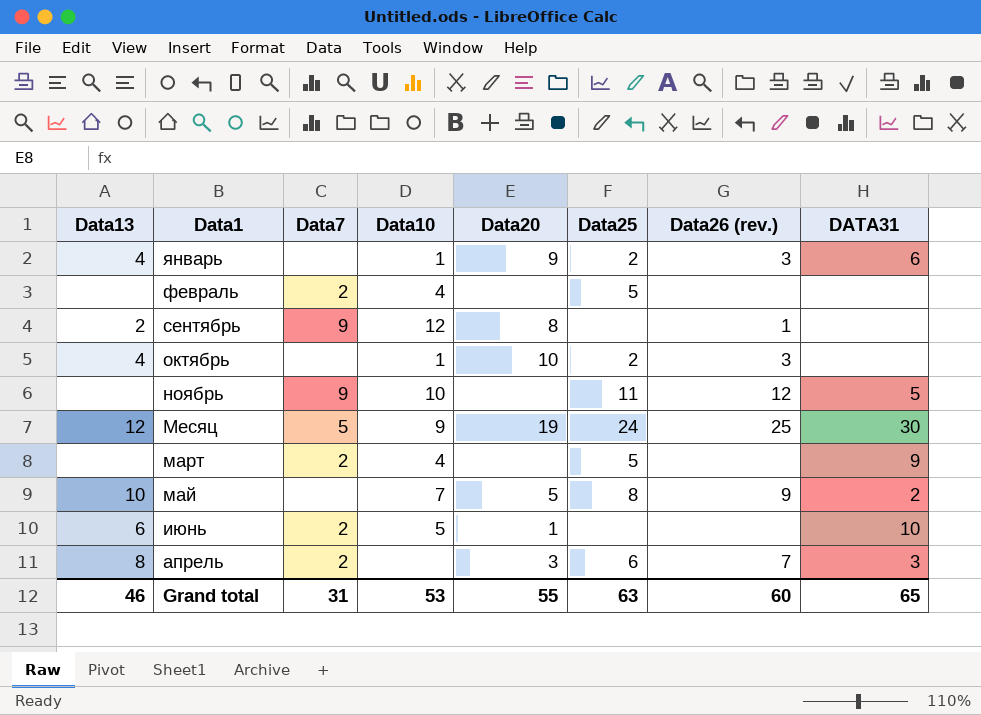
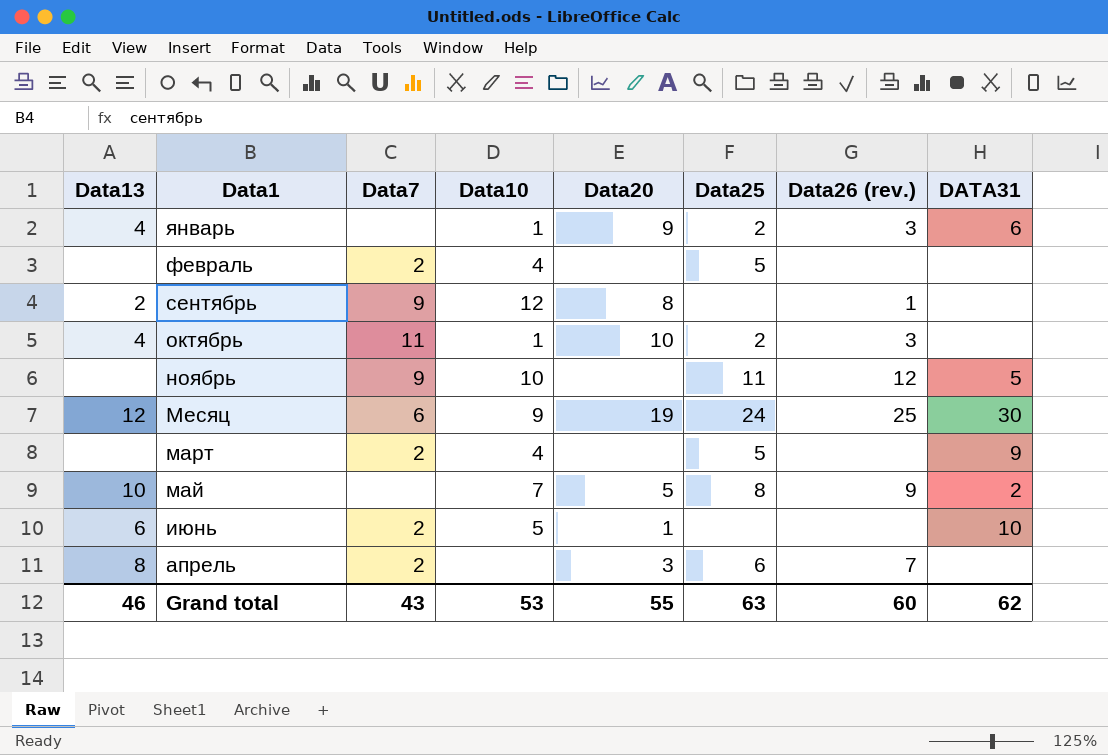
октябрь | Data7: none -> 11
Месяц | Data7: 5 -> 6
апрель | DATA31: 3 -> none
Grand total | Data7: 31 -> 43
Grand total | DATA31: 65 -> 62

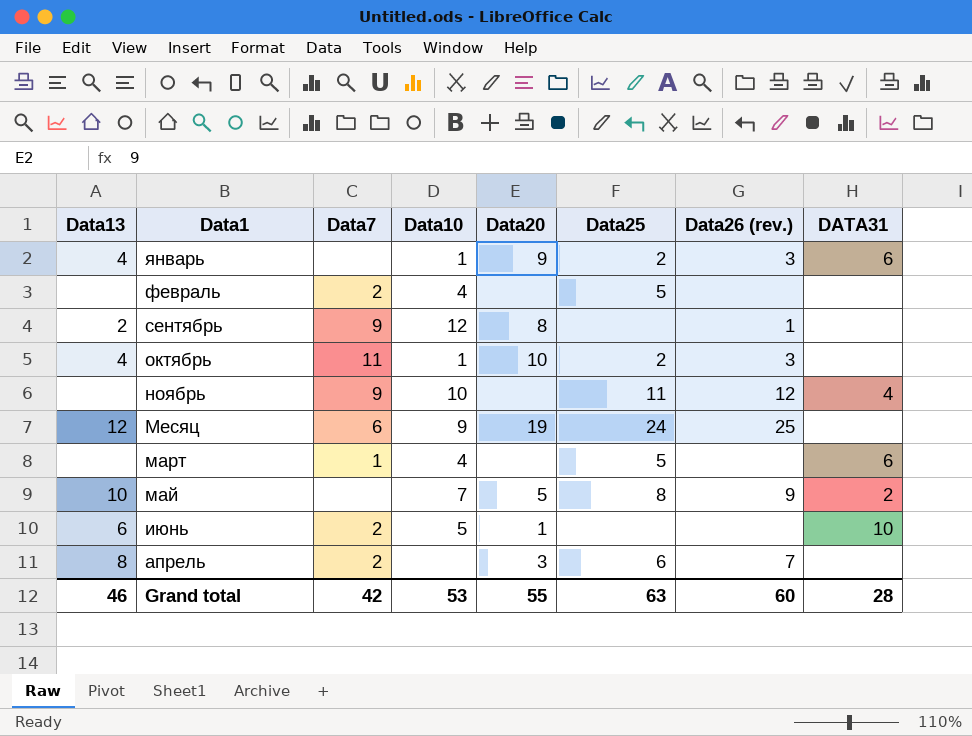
ноябрь | DATA31: 5 -> 4
Месяц | DATA31: 30 -> none
март | Data7: 2 -> 1
март | DATA31: 9 -> 6
Grand total | Data7: 43 -> 42
Grand total | DATA31: 62 -> 28

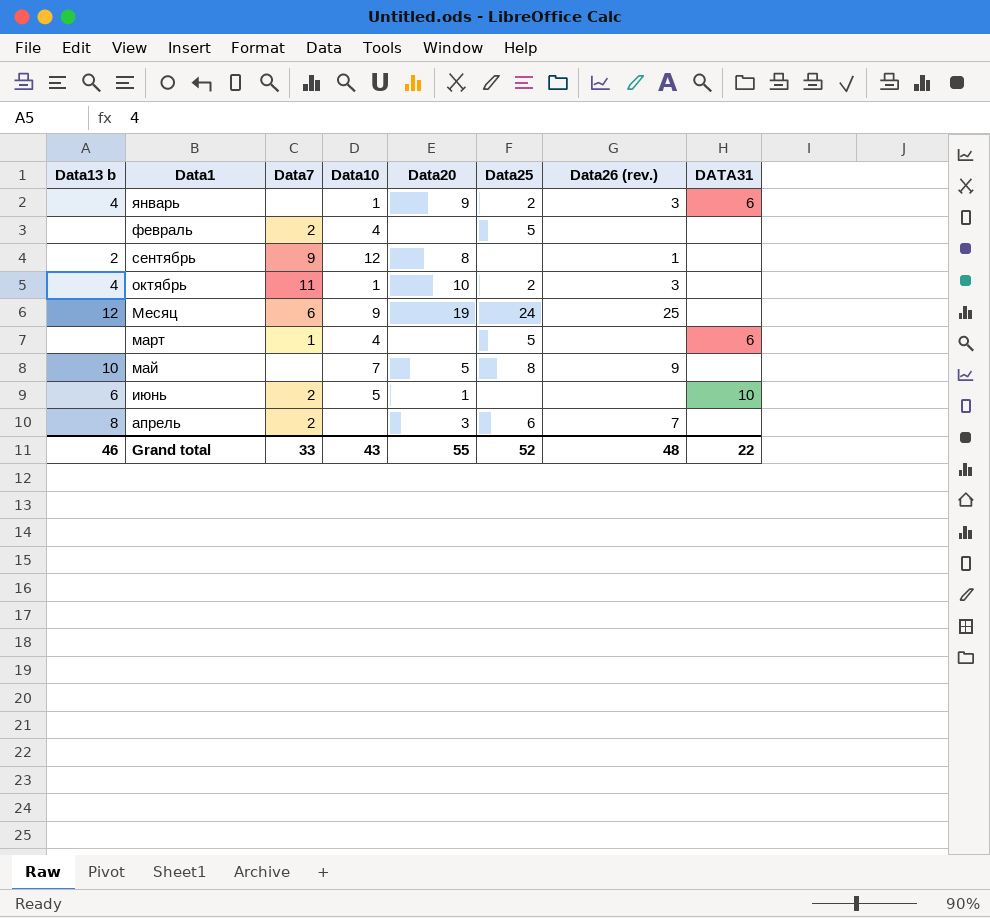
column name: Data13 -> Data13 b
row ноябрь: none | 9 | 10 | none | 11 | 12 | 4 -> none
май | DATA31: 2 -> none
Grand total | Data7: 42 -> 33
Grand total | Data10: 53 -> 43
Grand total | Data25: 63 -> 52
Grand total | Data26 (rev.): 60 -> 48
Grand total | DATA31: 28 -> 22

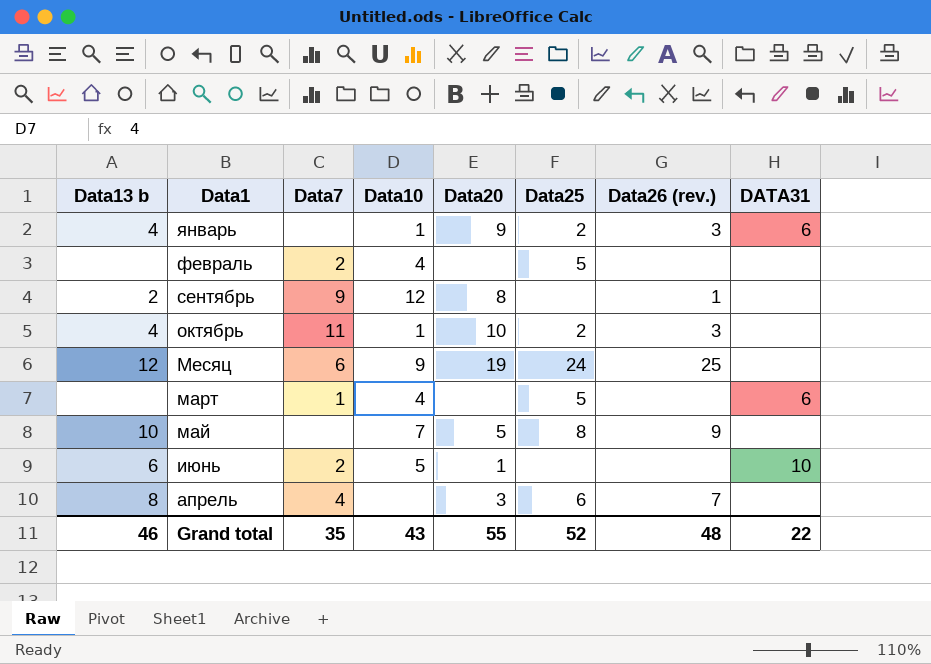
апрель | Data7: 2 -> 4
Grand total | Data7: 33 -> 35

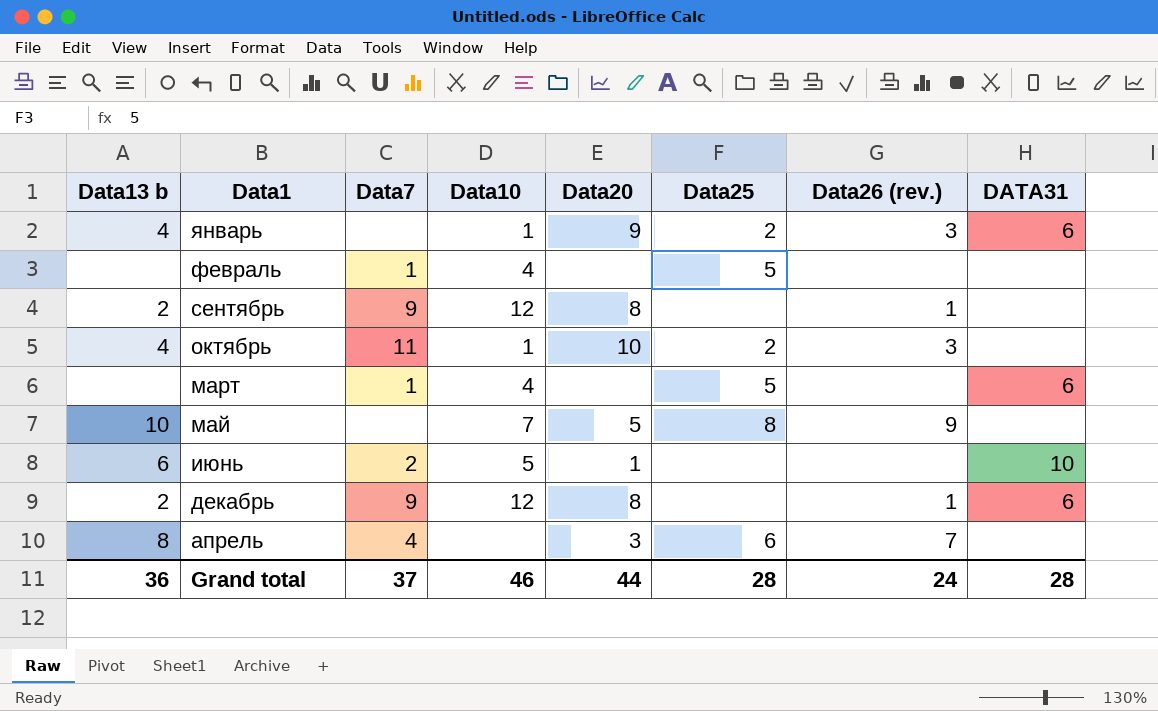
row Месяц: 12 | 6 | 9 | 19 | 24 | 25 | none -> none
февраль | Data7: 2 -> 1
row декабрь: none -> 2 | 9 | 12 | 8 | none | 1 | 6
Grand total | Data13 b: 46 -> 36
Grand total | Data7: 35 -> 37
Grand total | Data10: 43 -> 46
Grand total | Data20: 55 -> 44
Grand total | Data25: 52 -> 28
Grand total | Data26 (rev.): 48 -> 24
Grand total | DATA31: 22 -> 28

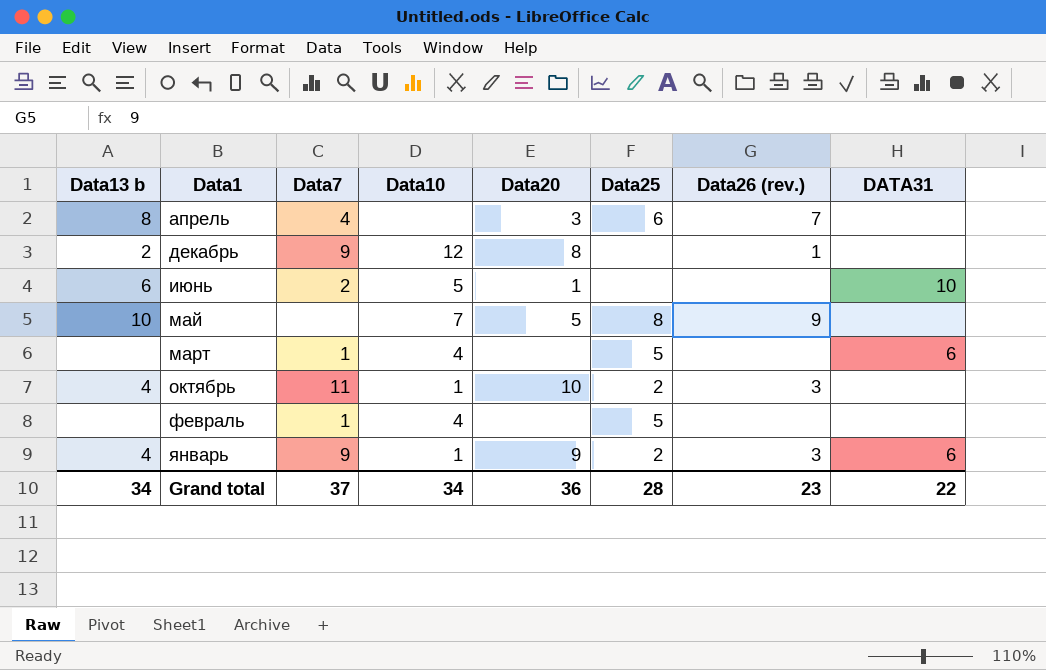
row order: Data1 descending -> Data1 ascending
row сентябрь: 2 | 9 | 12 | 8 | none | 1 | none -> none
декабрь | DATA31: 6 -> none
январь | Data7: none -> 9
Grand total | Data13 b: 36 -> 34
Grand total | Data10: 46 -> 34
Grand total | Data20: 44 -> 36
Grand total | Data26 (rev.): 24 -> 23
Grand total | DATA31: 28 -> 22

